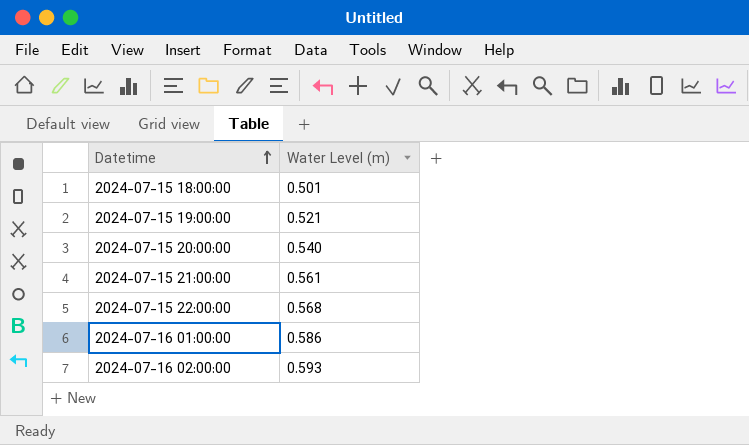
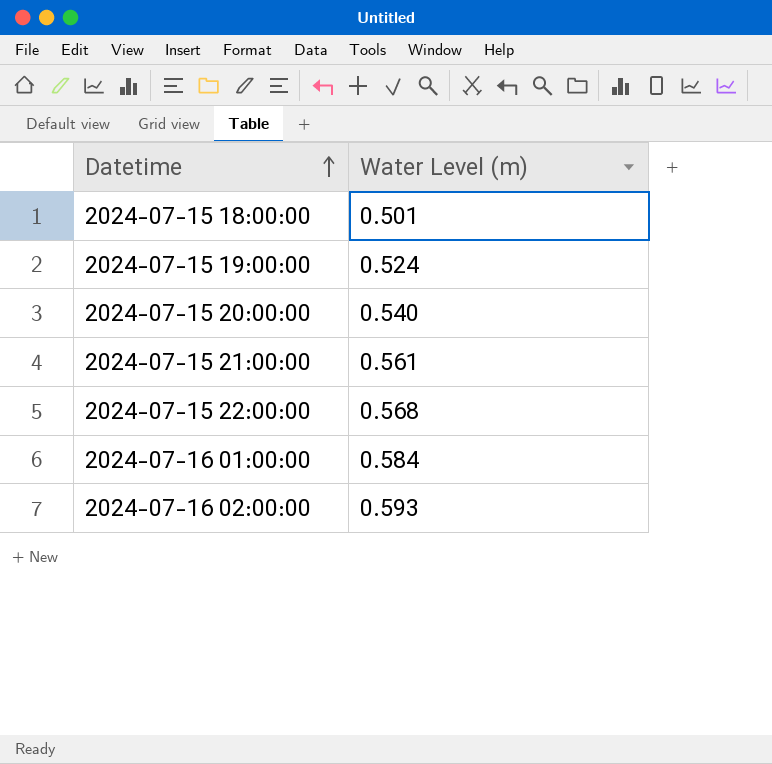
2024-07-15 19:00:00 | Water Level (m): 0.521 -> 0.524
2024-07-16 01:00:00 | Water Level (m): 0.586 -> 0.584

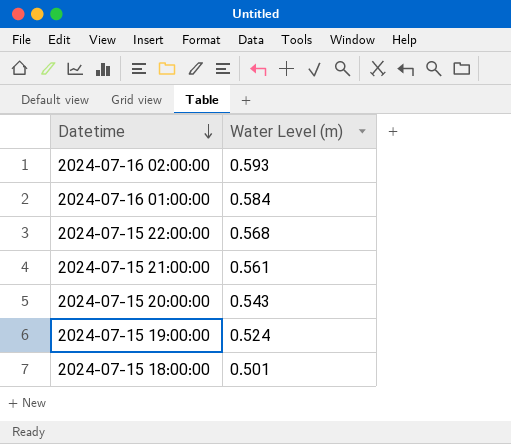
row order: Datetime ascending -> Datetime descending
2024-07-15 20:00:00 | Water Level (m): 0.540 -> 0.543

